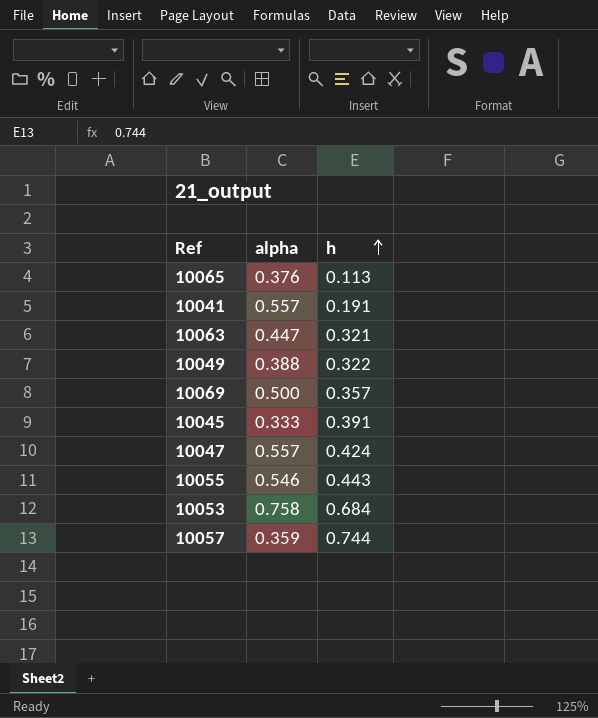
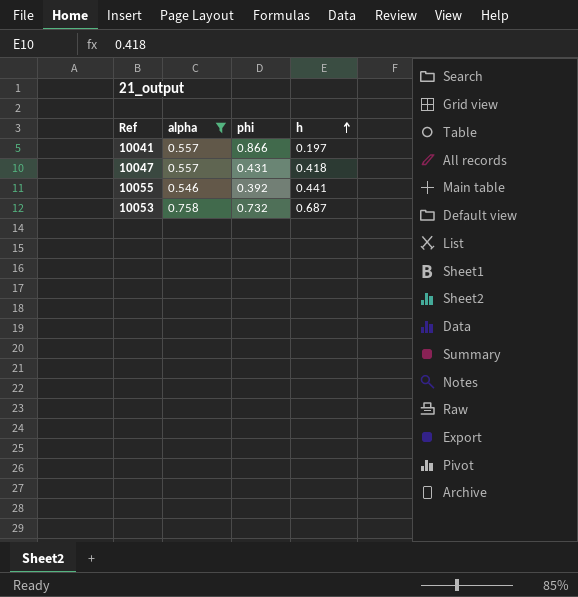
filter: none -> alpha >= 0.546
column phi | position: none -> 3
10041 | h: 0.191 -> 0.197
10047 | h: 0.424 -> 0.418
10055 | h: 0.443 -> 0.441
10053 | h: 0.684 -> 0.687

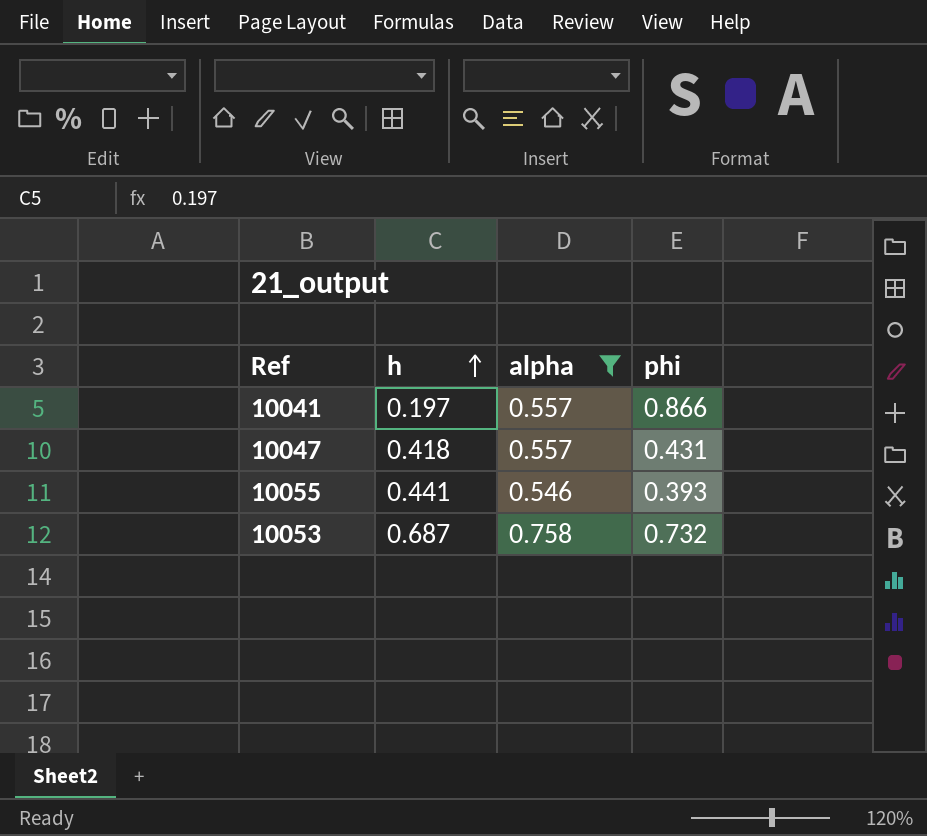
column h | position: 4 -> 2
10055 | phi: 0.392 -> 0.393

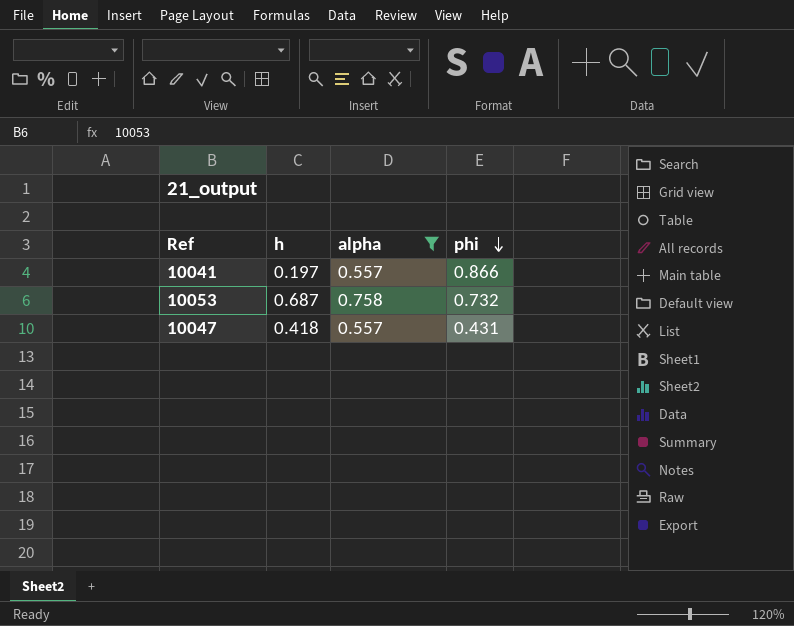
row order: h ascending -> phi descending
row 10055: 0.441 | 0.546 | 0.393 -> none

